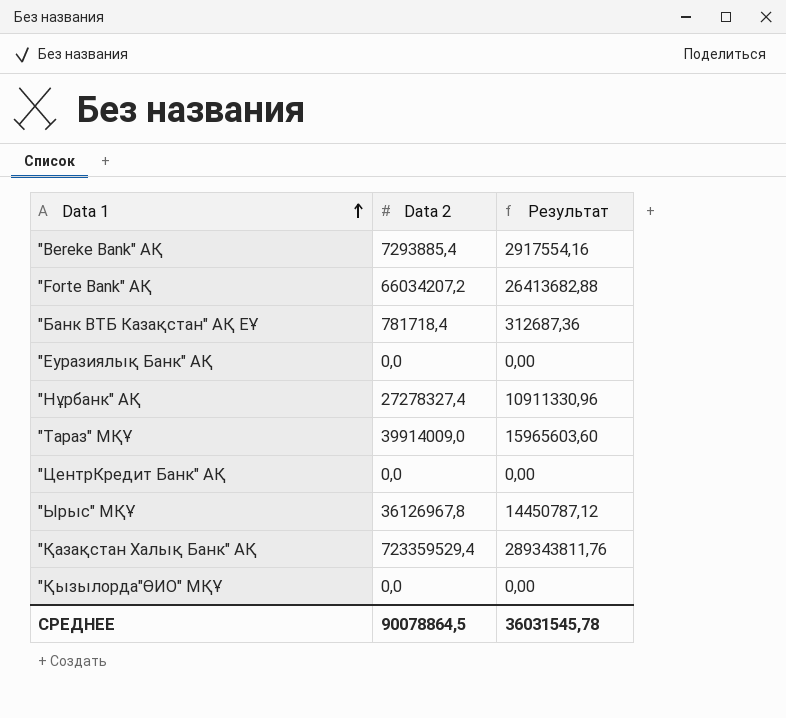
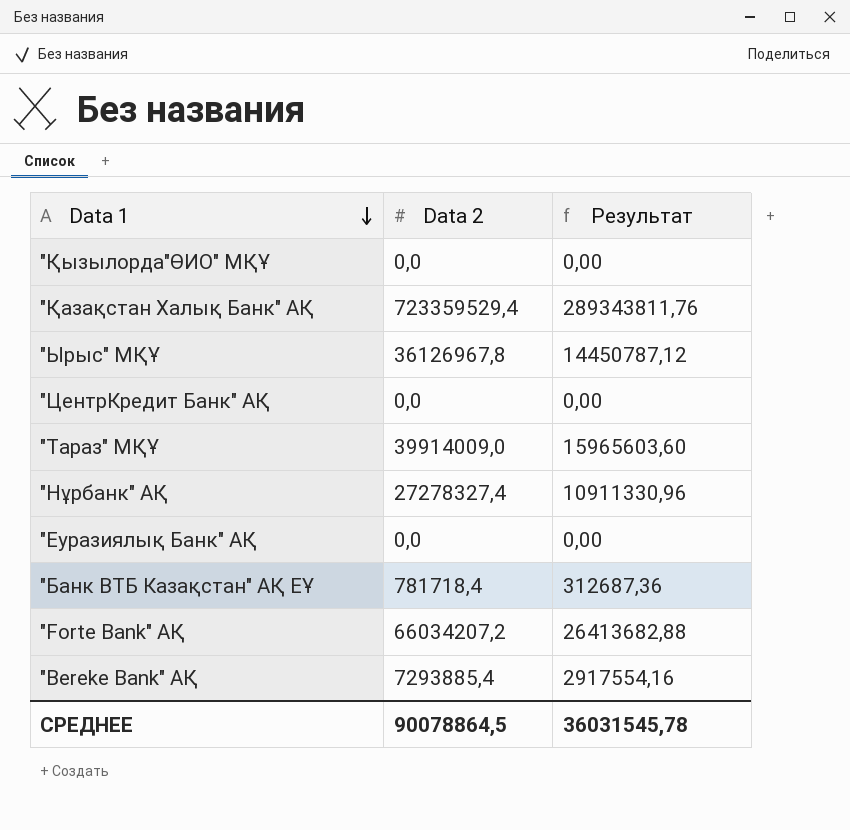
row order: Data 1 ascending -> Data 1 descending

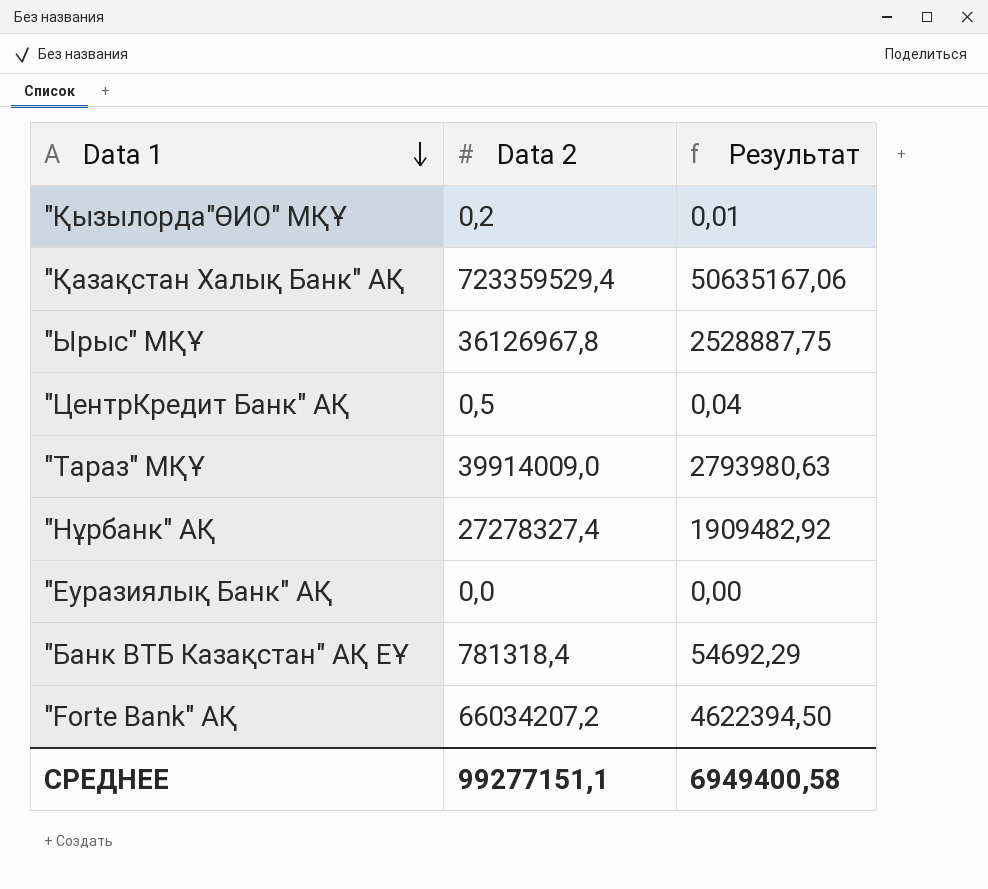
column Результат | formula: [Data 2] * 0,4 -> [Data 2] * 0,07
row "Bereke Bank" АҚ: 7293885,4 | 2917554,16 -> none
"Қызылорда"ӨИО" МҚҰ | Data 2: 0,0 -> 0,2
"ЦентрКредит Банк" АҚ | Data 2: 0,0 -> 0,5
"Банк ВТБ Казақстан" АҚ ЕҰ | Data 2: 781718,4 -> 781318,4
СРЕДНЕЕ | Data 2: 90078864,5 -> 99277151,1
СРЕДНЕЕ | Результат: 36031545,78 -> 6949400,58

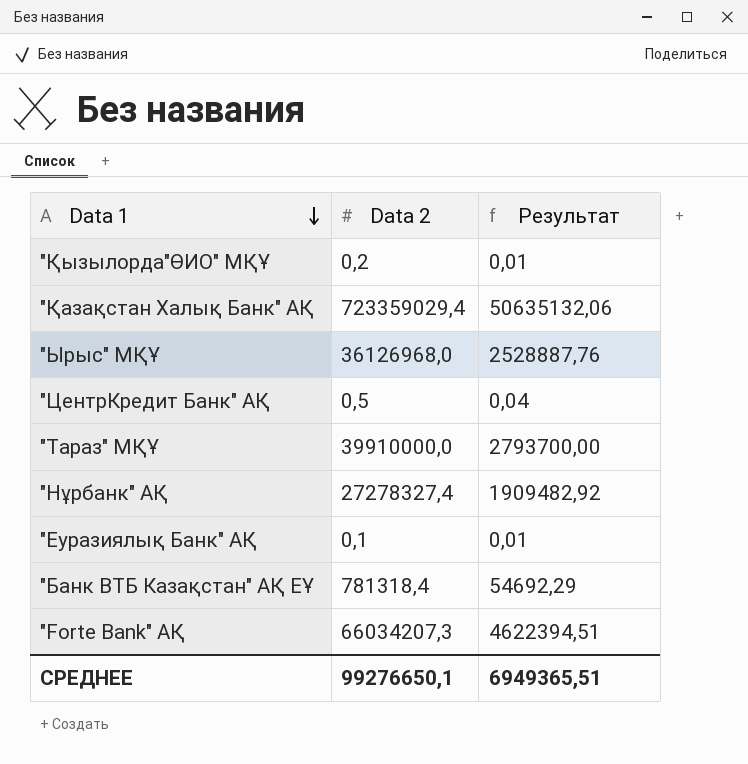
"Қазақстан Халық Банк" АҚ | Data 2: 723359529,4 -> 723359029,4
"Қазақстан Халық Банк" АҚ | Результат: 50635167,06 -> 50635132,06
"Ырыс" МҚҰ | Data 2: 36126967,8 -> 36126968,0
"Ырыс" МҚҰ | Результат: 2528887,75 -> 2528887,76
"Тараз" МҚҰ | Data 2: 39914009,0 -> 39910000,0
"Тараз" МҚҰ | Результат: 2793980,63 -> 2793700,00
"Еуразиялық Банк" АҚ | Data 2: 0,0 -> 0,1
"Еуразиялық Банк" АҚ | Результат: 0,00 -> 0,01
"Forte Bank" АҚ | Data 2: 66034207,2 -> 66034207,3
"Forte Bank" АҚ | Результат: 4622394,50 -> 4622394,51
СРЕДНЕЕ | Data 2: 99277151,1 -> 99276650,1
СРЕДНЕЕ | Результат: 6949400,58 -> 6949365,51

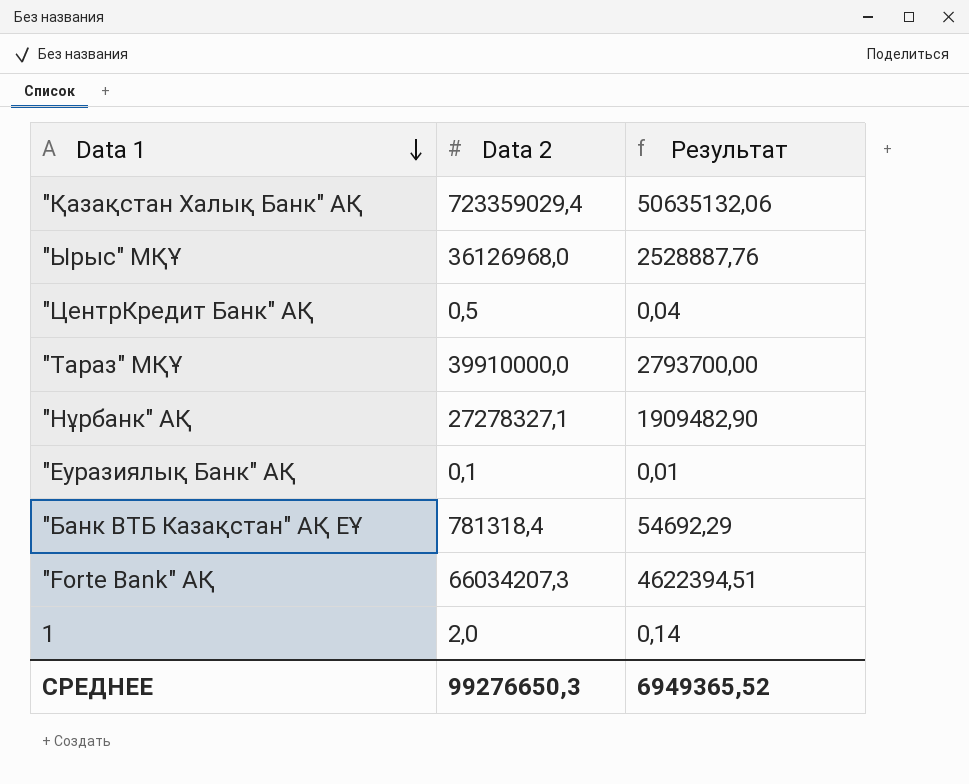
row "Қызылорда"ӨИО" МҚҰ: 0,2 | 0,01 -> none
"Нұрбанк" АҚ | Data 2: 27278327,4 -> 27278327,1
"Нұрбанк" АҚ | Результат: 1909482,92 -> 1909482,90
row 1: none -> 2,0 | 0,14
СРЕДНЕЕ | Data 2: 99276650,1 -> 99276650,3
СРЕДНЕЕ | Результат: 6949365,51 -> 6949365,52

